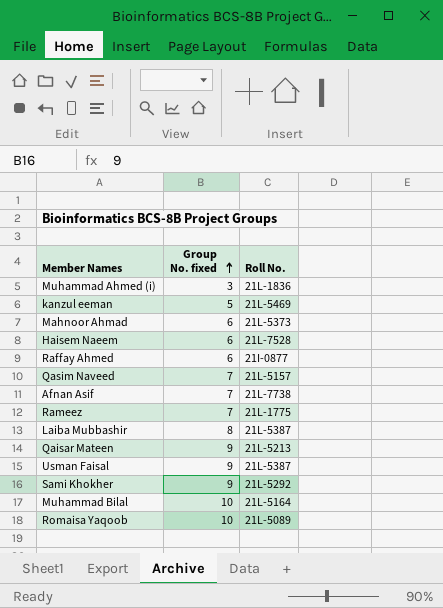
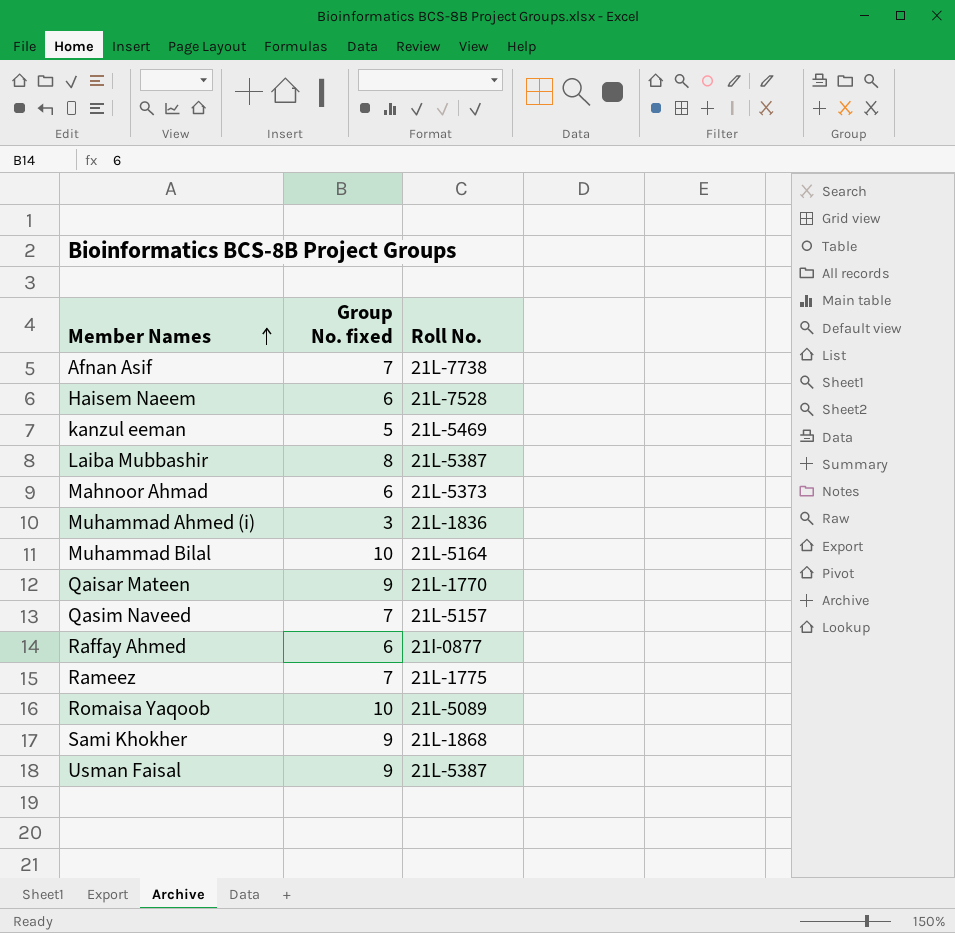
row order: Group No. fixed ascending -> Member Names ascending
Qaisar Mateen | Roll No.: 21L-5213 -> 21L-1770
Sami Khokher | Roll No.: 21L-5292 -> 21L-1868

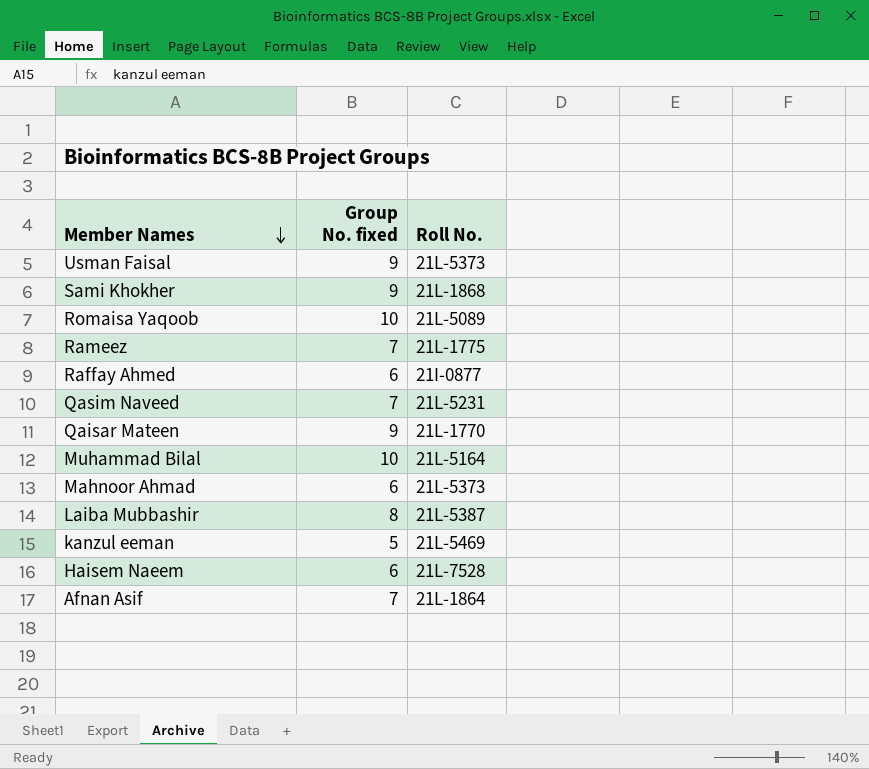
row order: Member Names ascending -> Member Names descending
row Muhammad Ahmed (i): 3 | 21L-1836 -> none
Usman Faisal | Roll No.: 21L-5387 -> 21L-5373
Qasim Naveed | Roll No.: 21L-5157 -> 21L-5231
Afnan Asif | Roll No.: 21L-7738 -> 21L-1864

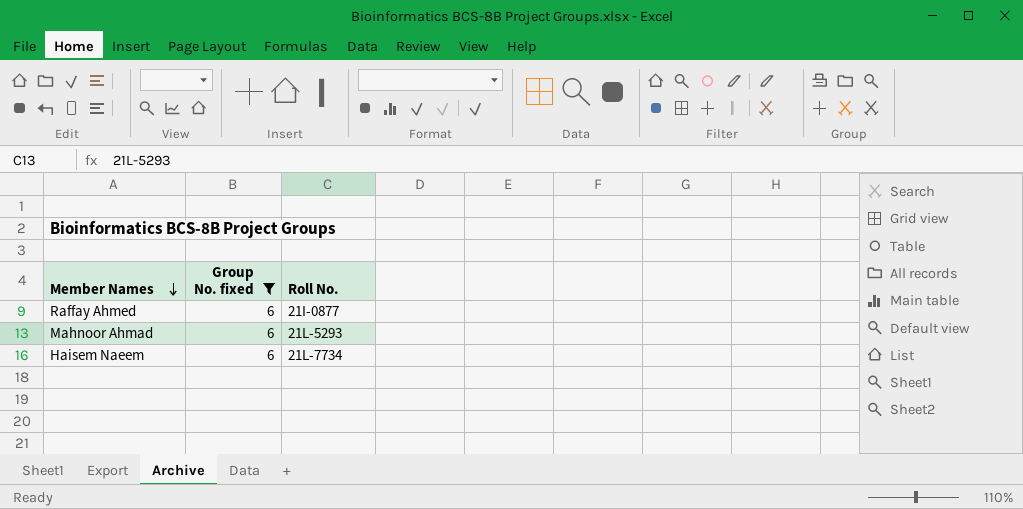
filter: none -> Group No. fixed = 6
Mahnoor Ahmad | Roll No.: 21L-5373 -> 21L-5293
Haisem Naeem | Roll No.: 21L-7528 -> 21L-7734

